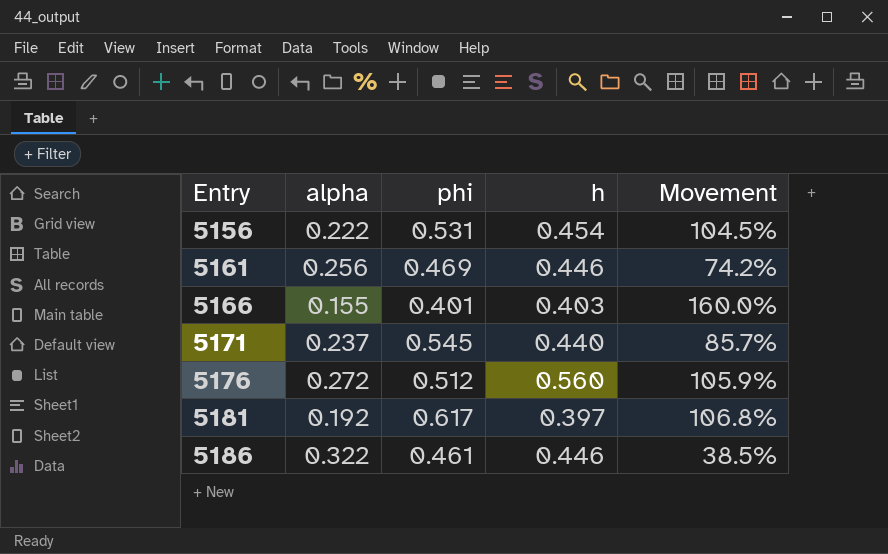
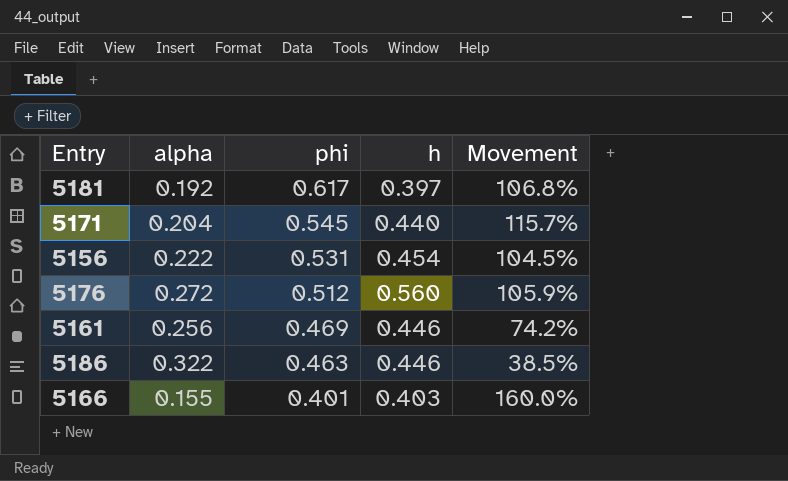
row order: Entry ascending -> phi descending
5171 | alpha: 0.237 -> 0.204
5171 | Movement: 85.7% -> 115.7%
5186 | phi: 0.461 -> 0.463

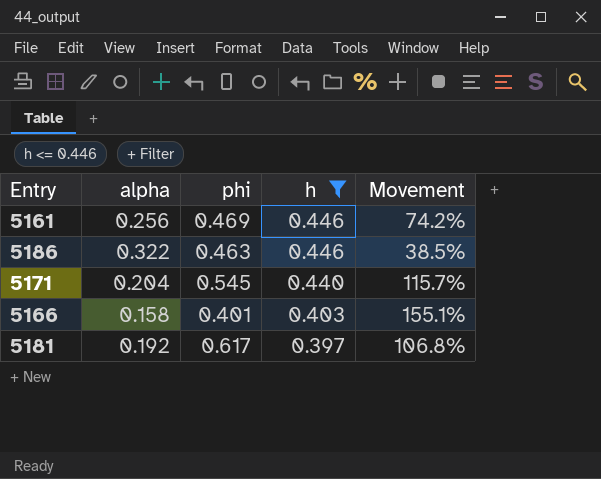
filter: none -> h <= 0.446
row order: phi descending -> h descending
5166 | alpha: 0.155 -> 0.158
5166 | Movement: 160.0% -> 155.1%

